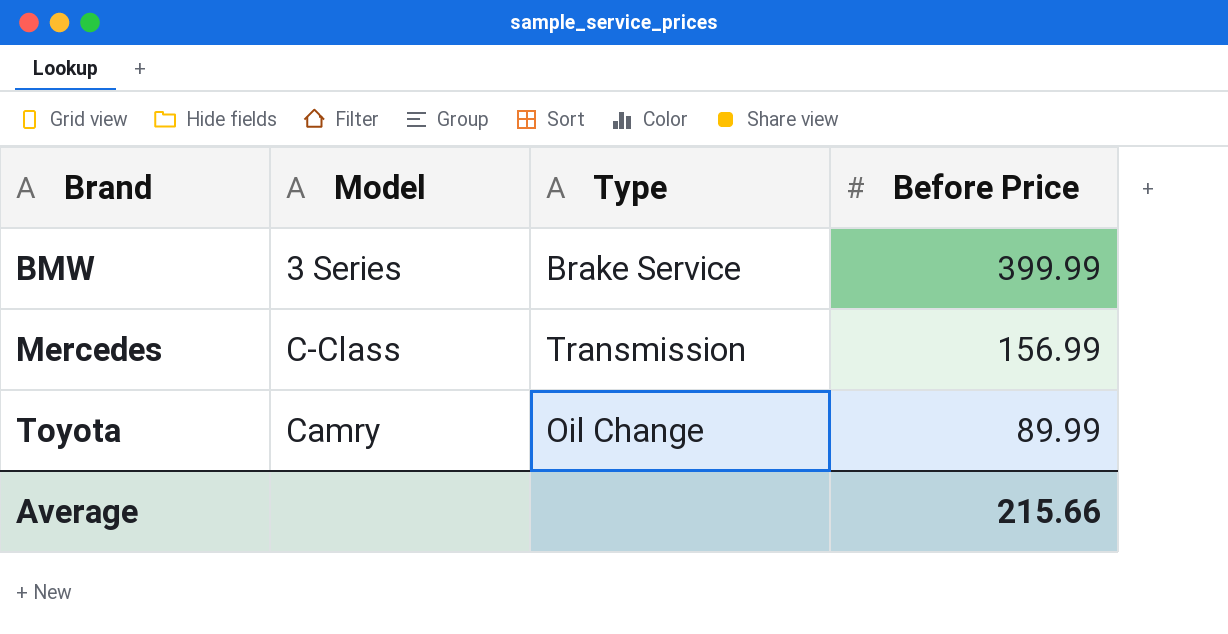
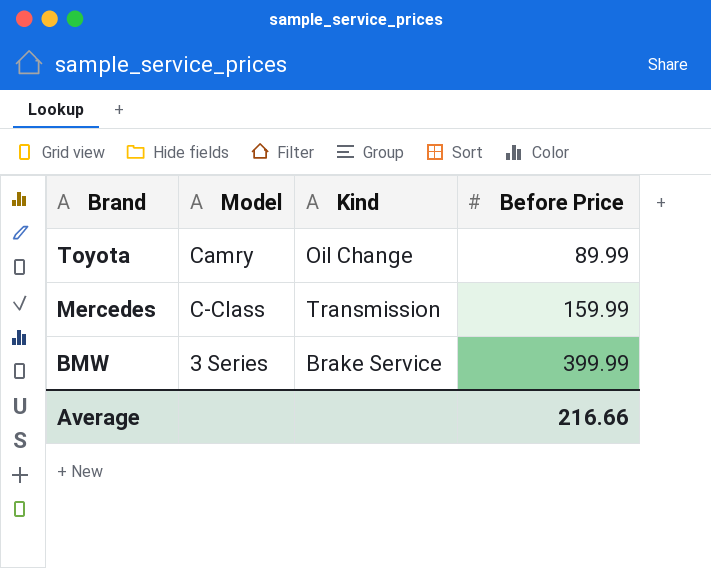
row order: Brand ascending -> Brand descending
column name: Type -> Kind
Mercedes | Before Price: 156.99 -> 159.99
Average | Before Price: 215.66 -> 216.66

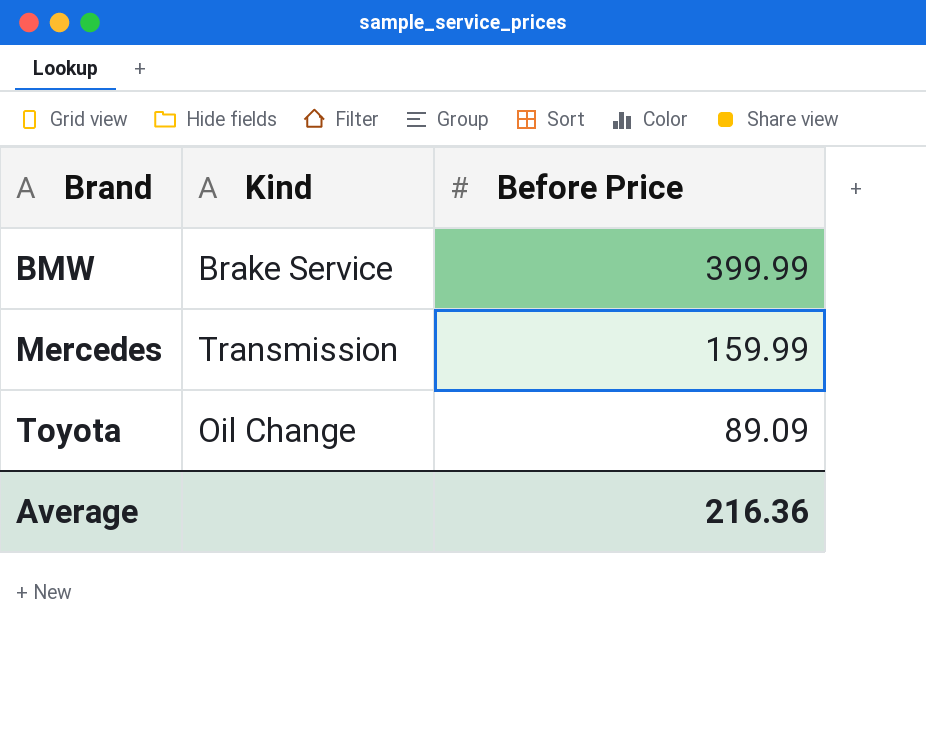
row order: Brand descending -> Brand ascending
column Model | position: 2 -> none
Toyota | Before Price: 89.99 -> 89.09
Average | Before Price: 216.66 -> 216.36

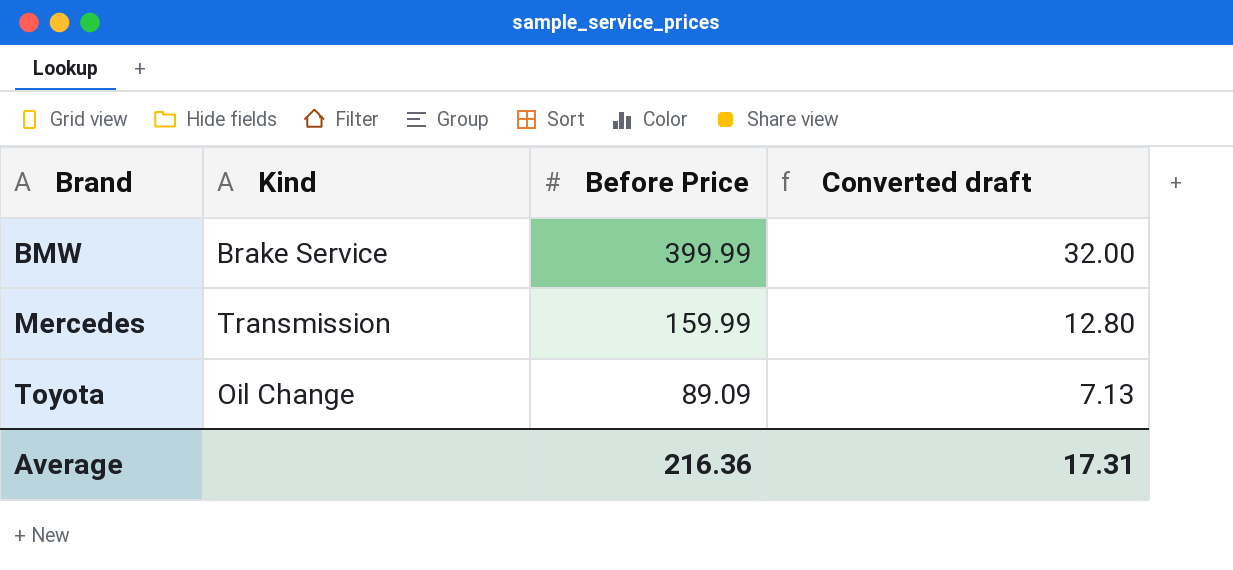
column Converted draft | formula: none -> [Before Price] * 0.08

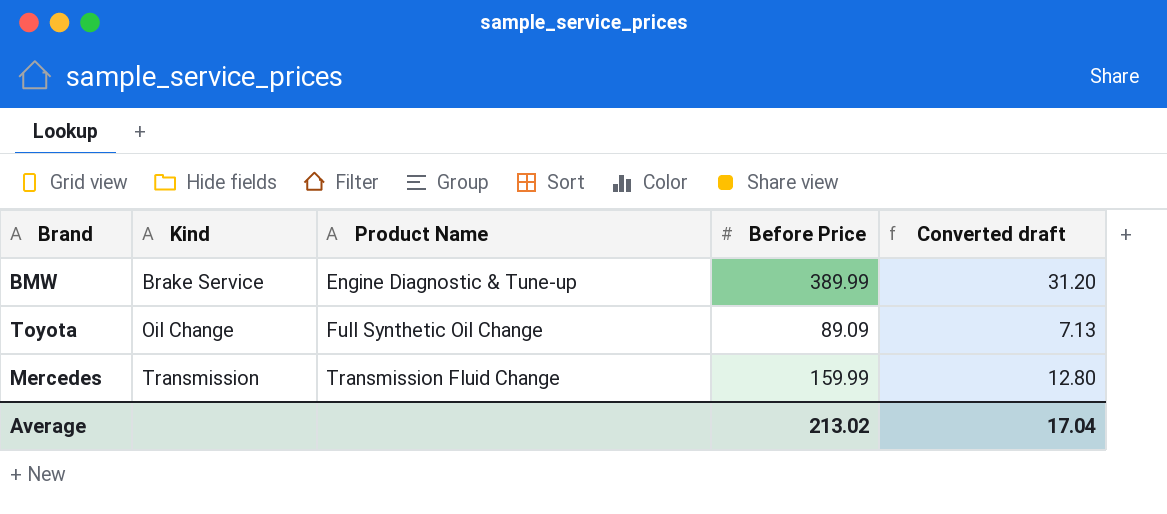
row order: Brand ascending -> Kind ascending
column Product Name | position: none -> 3
BMW | Before Price: 399.99 -> 389.99
BMW | Converted draft: 32.00 -> 31.20
Average | Before Price: 216.36 -> 213.02
Average | Converted draft: 17.31 -> 17.04

